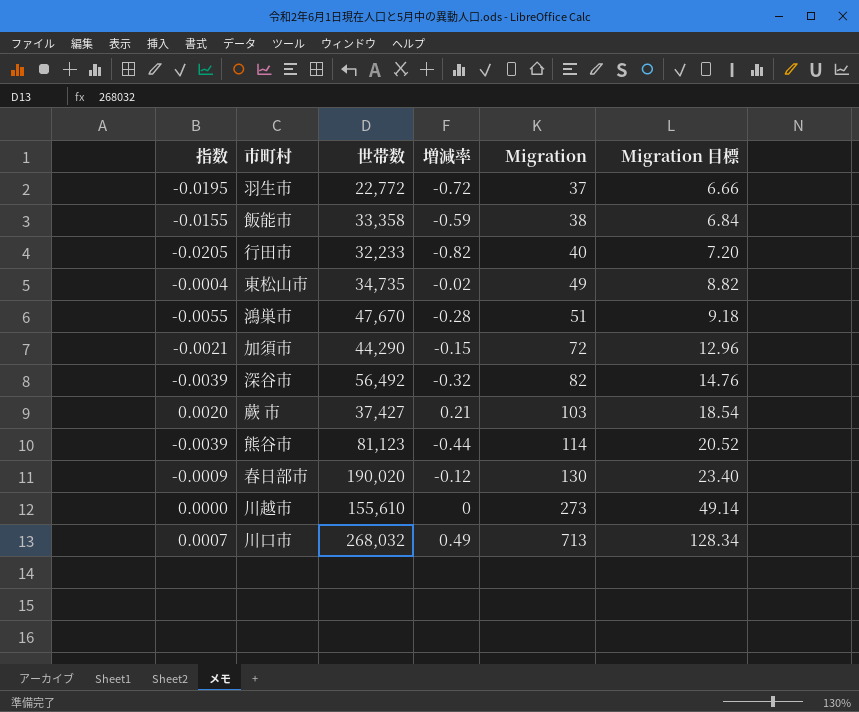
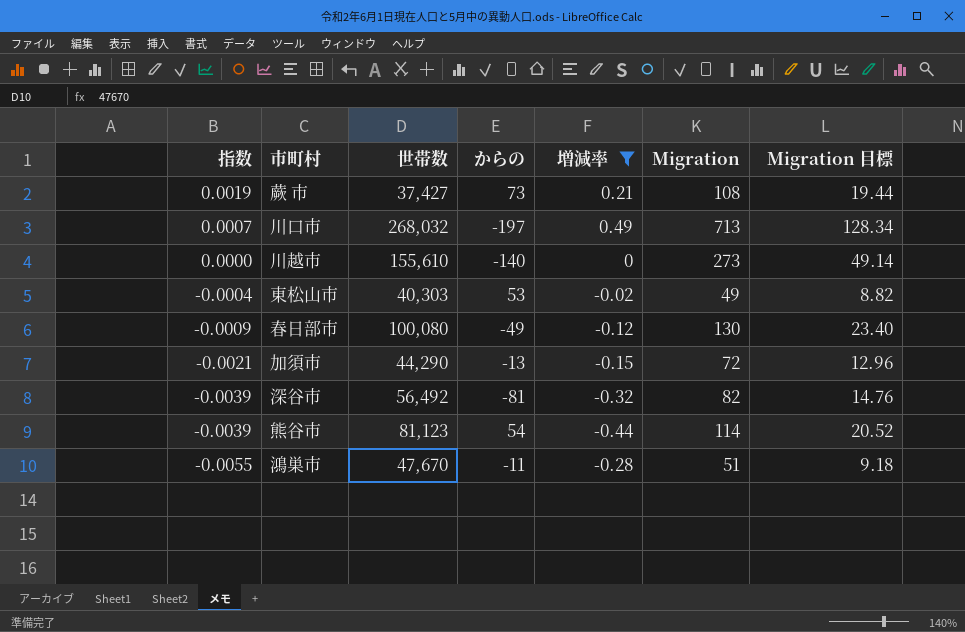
filter: none -> 増減率 >= -0.44
row order: Migration ascending -> 指数 descending
column からの | position: none -> 4
蕨 市 | 指数: 0.0020 -> 0.0019
蕨 市 | Migration: 103 -> 108
蕨 市 | Migration 目標: 18.54 -> 19.44
東松山市 | 世帯数: 34,735 -> 40,303
春日部市 | 世帯数: 190,020 -> 100,080

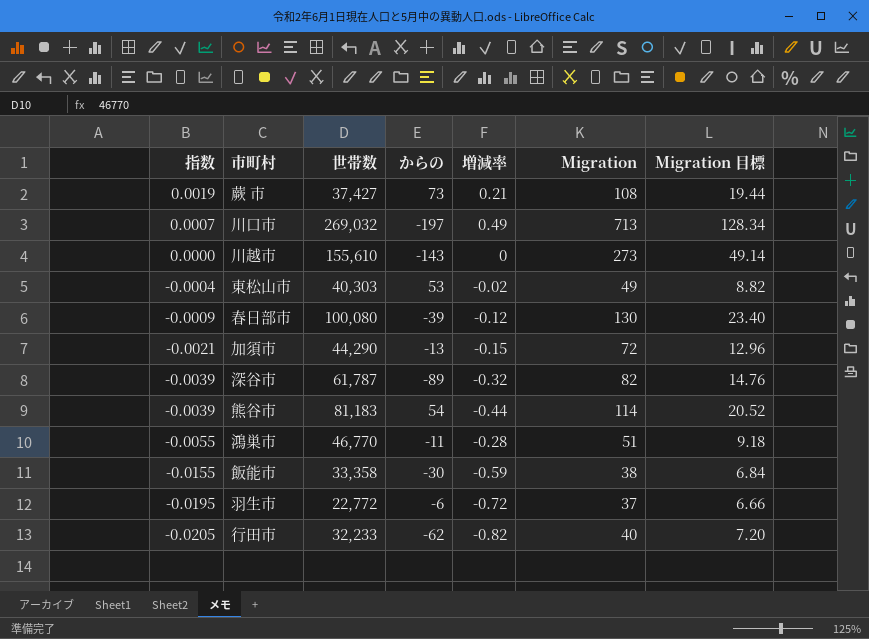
filter: 増減率 >= -0.44 -> none
川口市 | 世帯数: 268,032 -> 269,032
川越市 | からの: -140 -> -143
春日部市 | からの: -49 -> -39
深谷市 | 世帯数: 56,492 -> 61,787
深谷市 | からの: -81 -> -89
熊谷市 | 世帯数: 81,123 -> 81,183
鴻巣市 | 世帯数: 47,670 -> 46,770

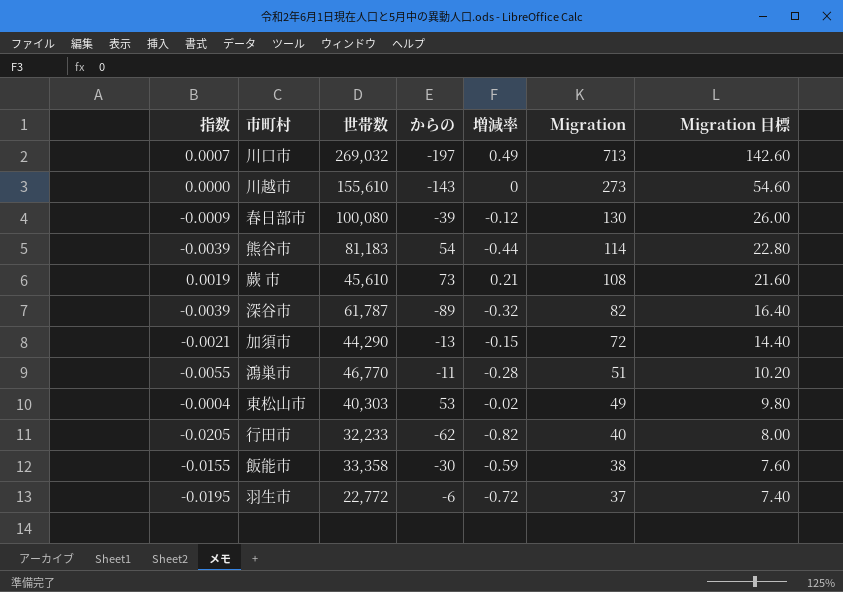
row order: 指数 descending -> Migration descending
column Migration 目標 | formula: [Migration] * 0.18 -> [Migration] * 0.2
蕨 市 | 世帯数: 37,427 -> 45,610

